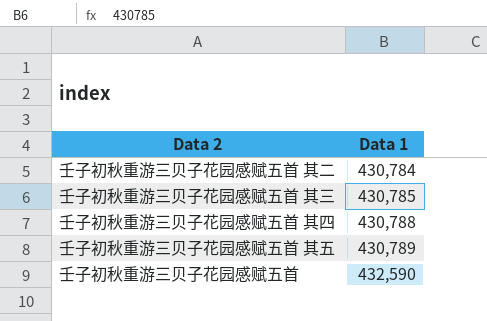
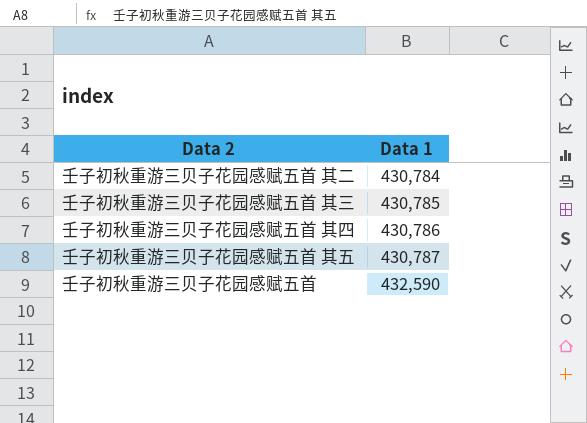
壬子初秋重游三贝子花园感赋五首 其四 | Data 1: 430,788 -> 430,786
壬子初秋重游三贝子花园感赋五首 其五 | Data 1: 430,789 -> 430,787

